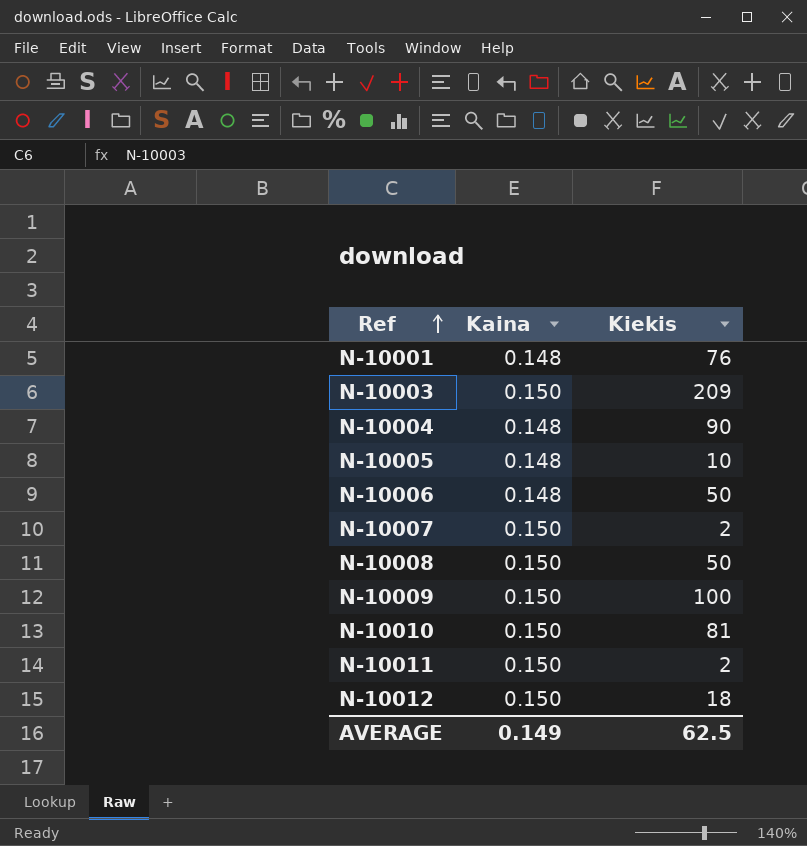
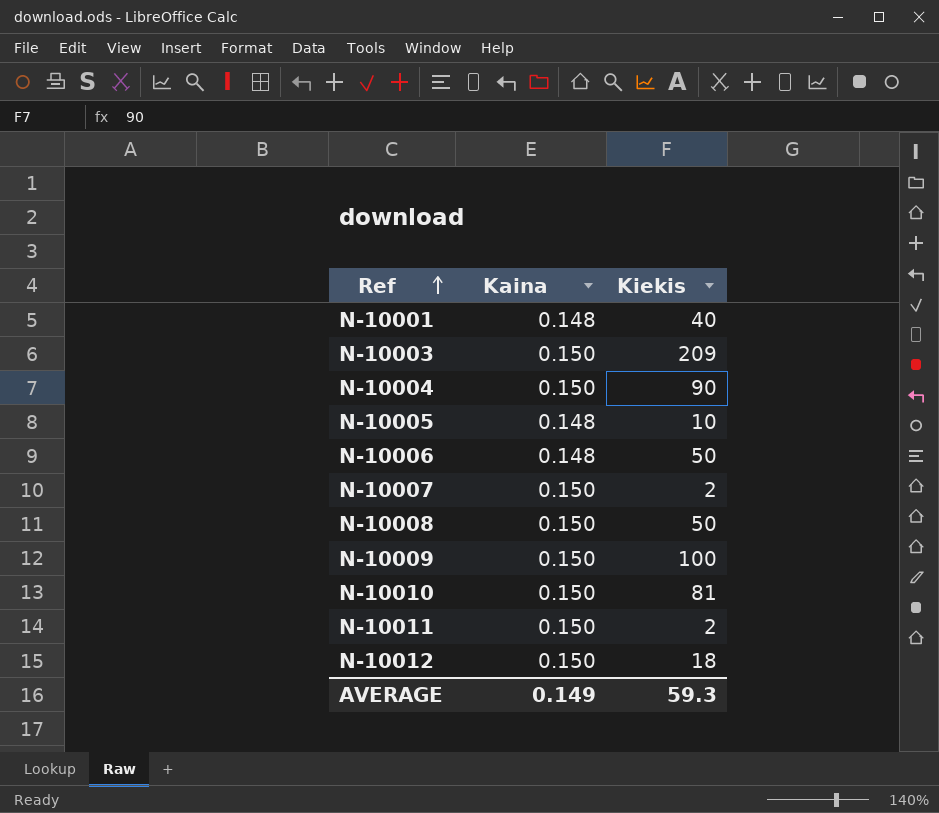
N-10001 | Kiekis: 76 -> 40
N-10004 | Kaina: 0.148 -> 0.150
AVERAGE | Kiekis: 62.5 -> 59.3

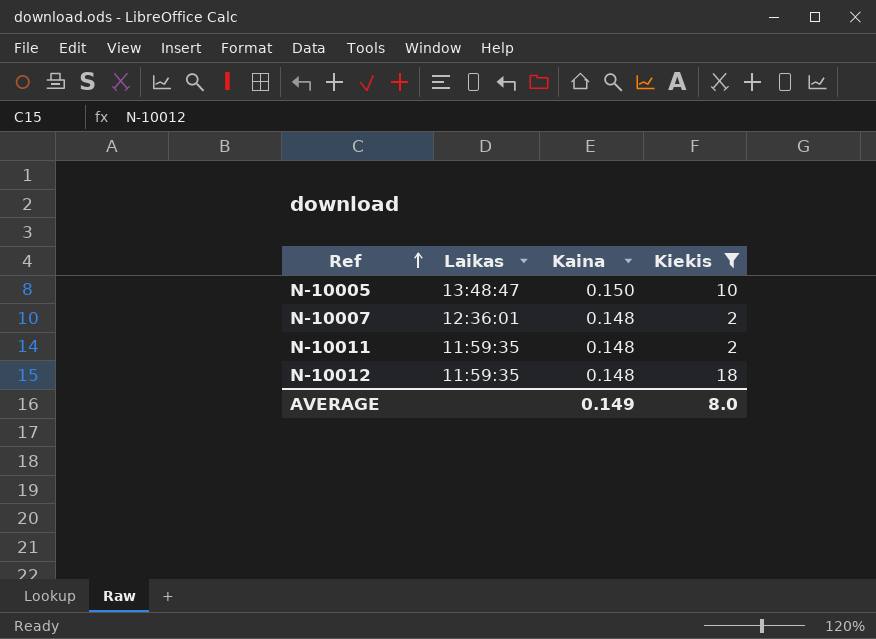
filter: none -> Kiekis <= 18
column Laikas | position: none -> 2
N-10005 | Kaina: 0.148 -> 0.150
N-10007 | Kaina: 0.150 -> 0.148
N-10011 | Kaina: 0.150 -> 0.148
N-10012 | Kaina: 0.150 -> 0.148
AVERAGE | Kiekis: 59.3 -> 8.0

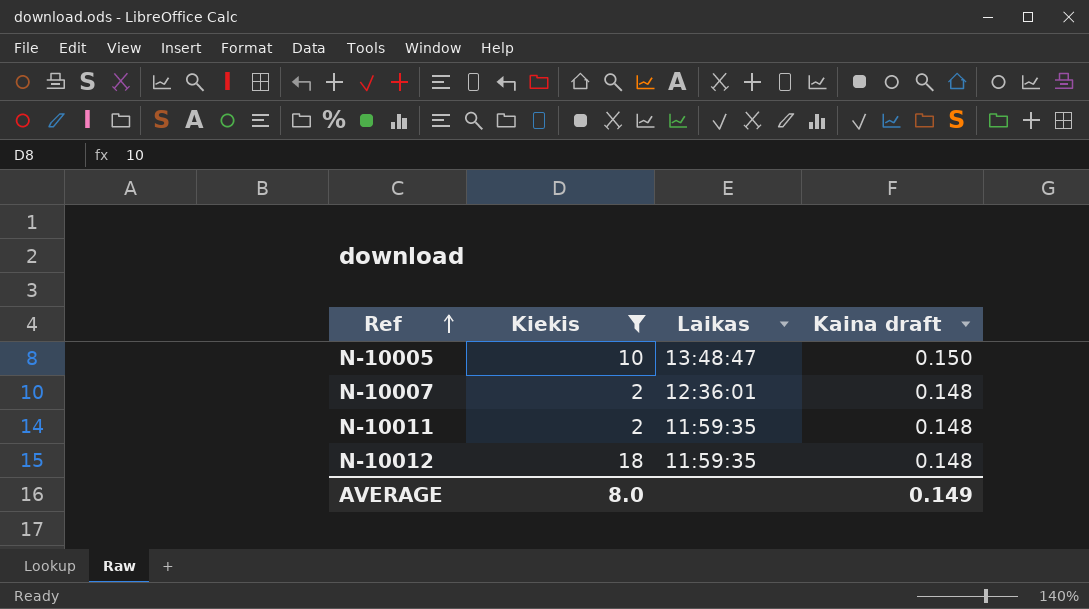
column Kiekis | position: 4 -> 2
column name: Kaina -> Kaina draft

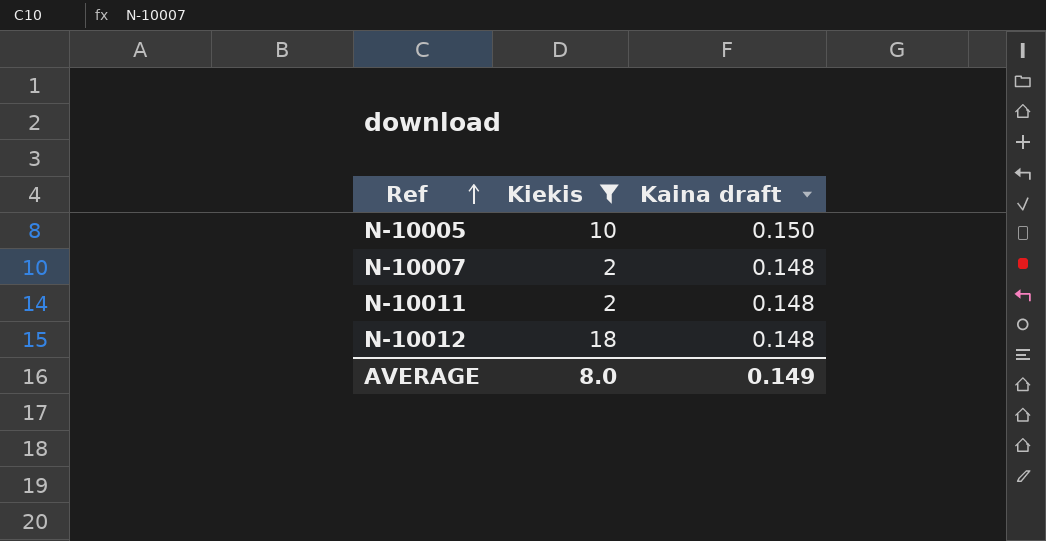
column Laikas | position: 3 -> none

